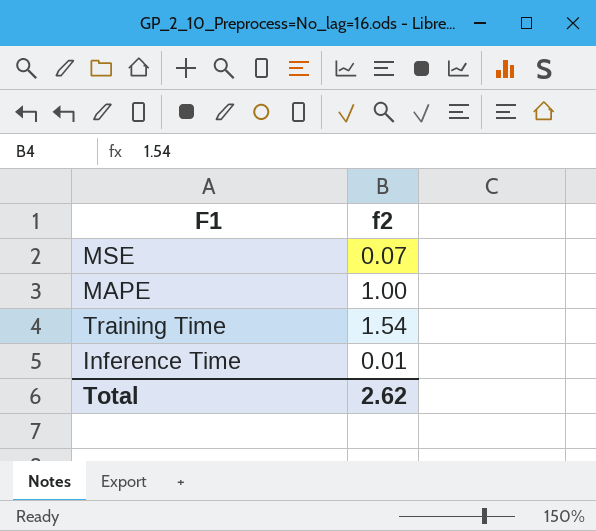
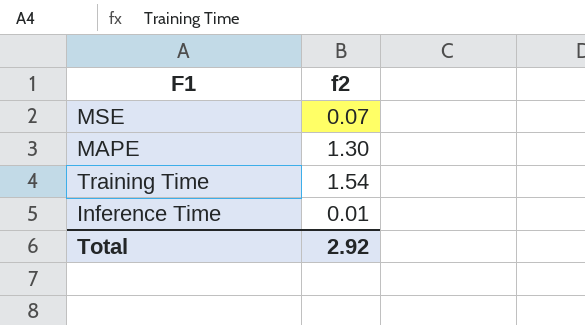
MAPE | f2: 1.00 -> 1.30
Total | f2: 2.62 -> 2.92

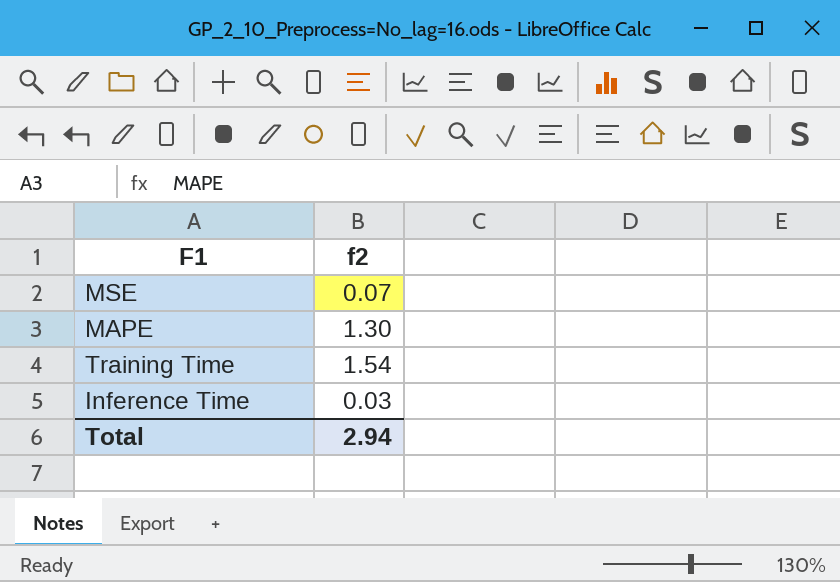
Inference Time | f2: 0.01 -> 0.03
Total | f2: 2.92 -> 2.94

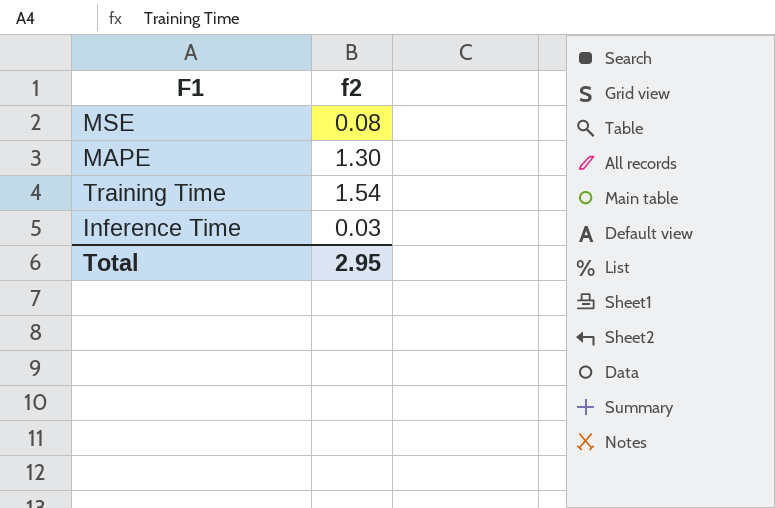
MSE | f2: 0.07 -> 0.08
Total | f2: 2.94 -> 2.95

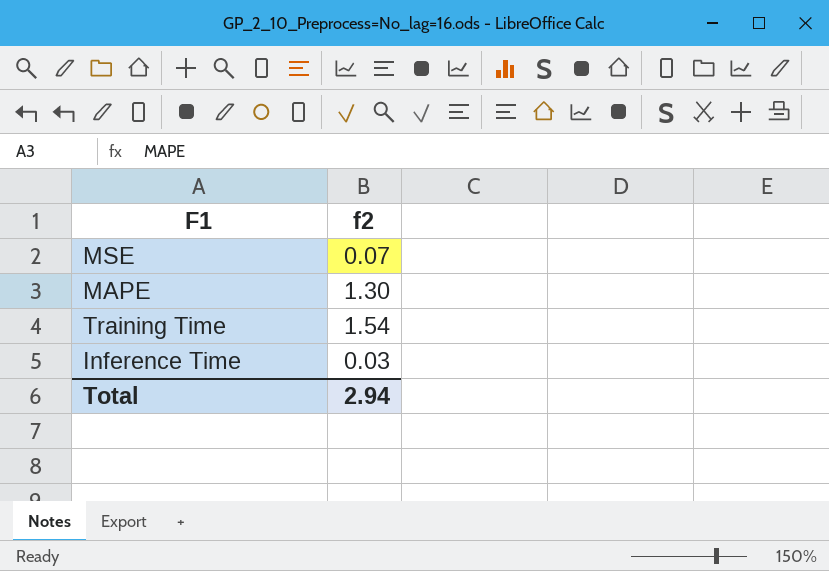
MSE | f2: 0.08 -> 0.07
Total | f2: 2.95 -> 2.94

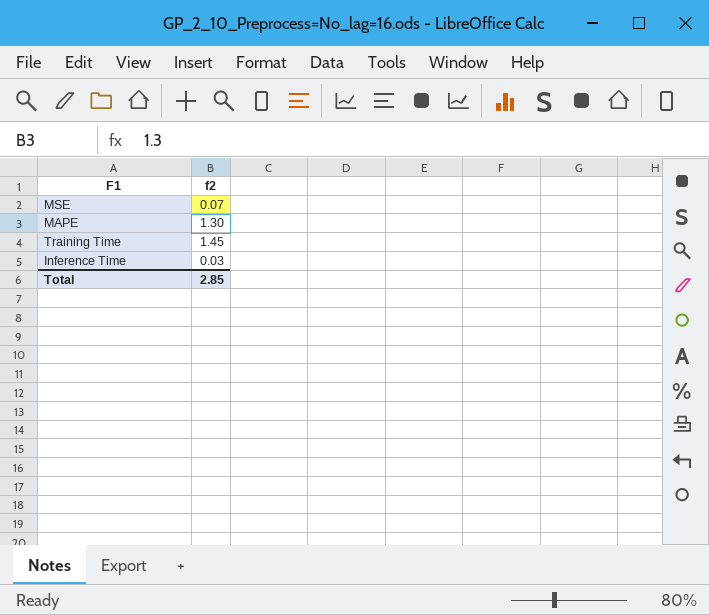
Training Time | f2: 1.54 -> 1.45
Total | f2: 2.94 -> 2.85

